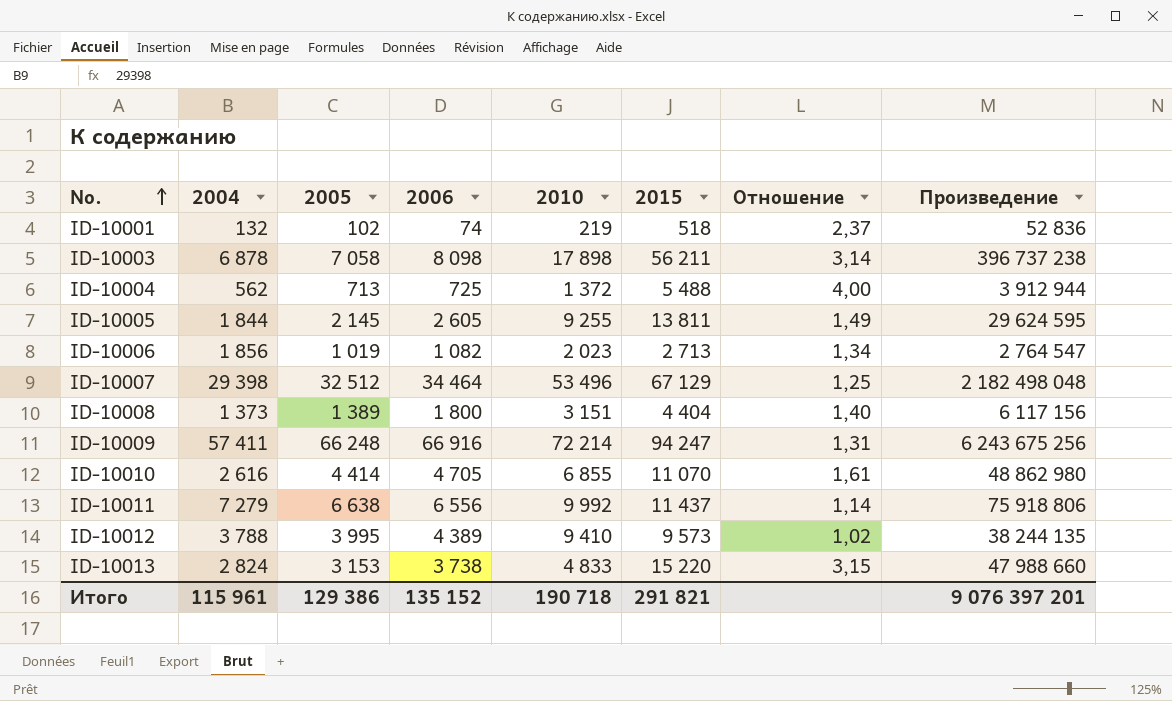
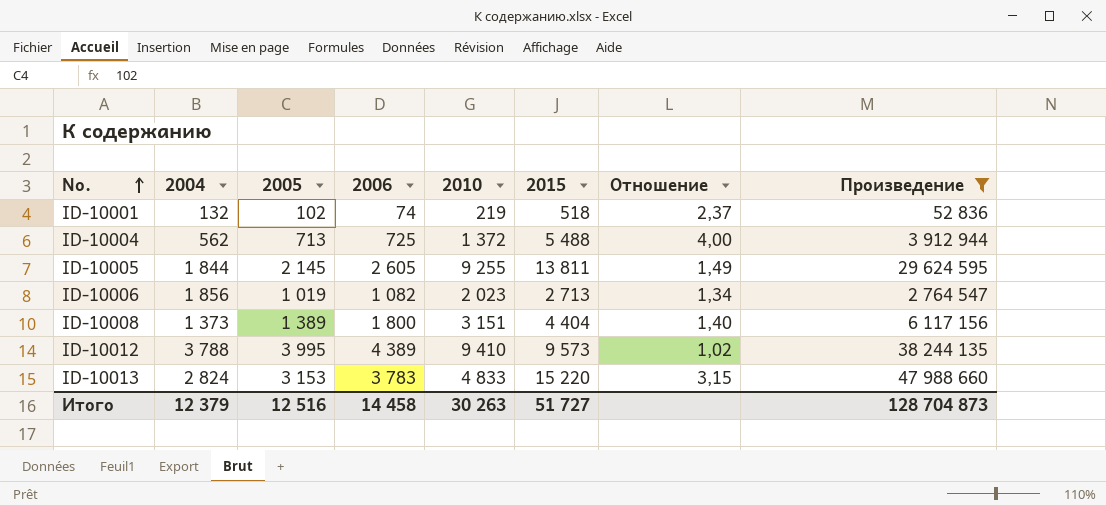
filter: none -> Произведение <= 47 988 660
ID-10013 | 2006: 3 738 -> 3 783
Итого | 2004: 115 961 -> 12 379
Итого | 2005: 129 386 -> 12 516
Итого | 2006: 135 152 -> 14 458
Итого | 2010: 190 718 -> 30 263
Итого | 2015: 291 821 -> 51 727
Итого | Произведение: 9 076 397 201 -> 128 704 873

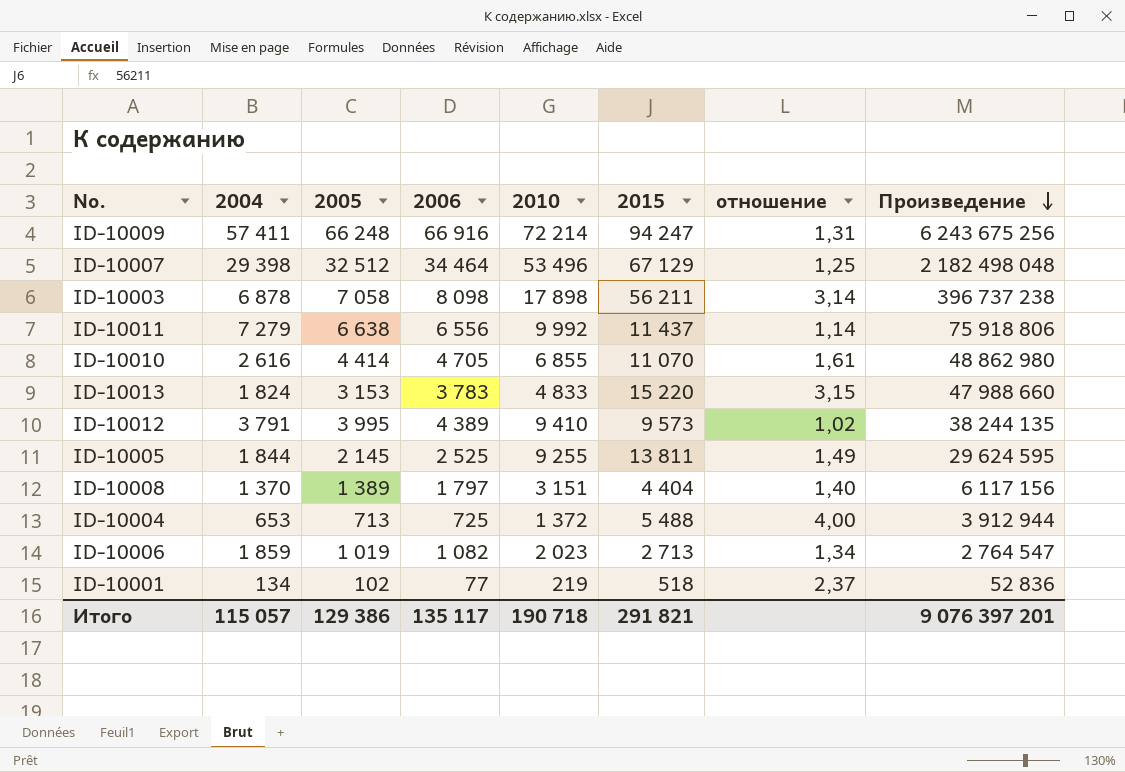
filter: Произведение <= 47 988 660 -> none
row order: No. ascending -> Произведение descending
column name: Отношение -> отношение
ID-10013 | 2004: 2 824 -> 1 824
ID-10012 | 2004: 3 788 -> 3 791
ID-10005 | 2006: 2 605 -> 2 525
ID-10008 | 2004: 1 373 -> 1 370
ID-10008 | 2006: 1 800 -> 1 797
ID-10004 | 2004: 562 -> 653
ID-10006 | 2004: 1 856 -> 1 859
ID-10001 | 2004: 132 -> 134
ID-10001 | 2006: 74 -> 77
Итого | 2004: 12 379 -> 115 057
Итого | 2005: 12 516 -> 129 386
Итого | 2006: 14 458 -> 135 117
Итого | 2010: 30 263 -> 190 718
Итого | 2015: 51 727 -> 291 821
Итого | Произведение: 128 704 873 -> 9 076 397 201

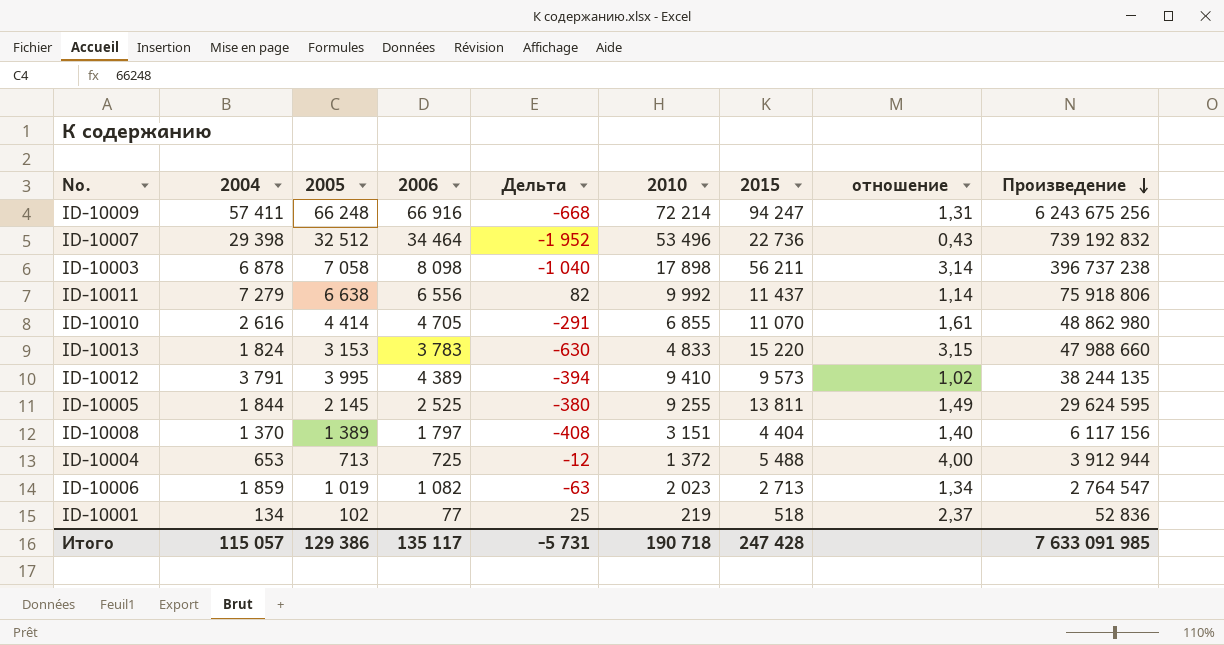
column Дельта | formula: none -> [2005] - [2006]
ID-10007 | 2015: 67 129 -> 22 736
ID-10007 | отношение: 1,25 -> 0,43
ID-10007 | Произведение: 2 182 498 048 -> 739 192 832
Итого | 2015: 291 821 -> 247 428
Итого | Произведение: 9 076 397 201 -> 7 633 091 985

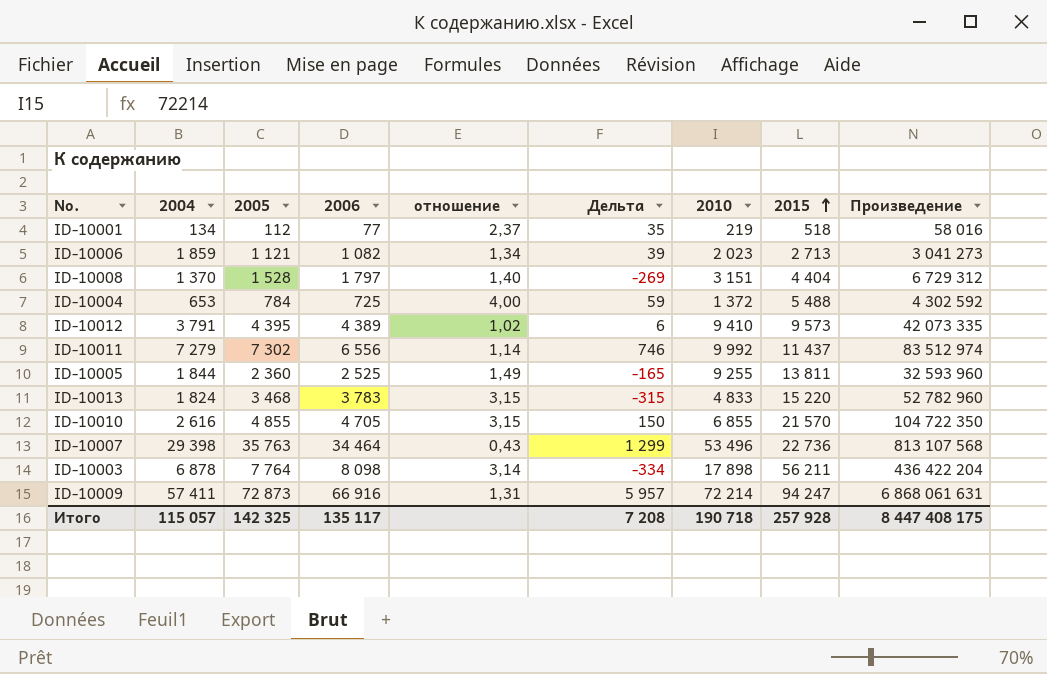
row order: Произведение descending -> 2015 ascending
column отношение | position: 8 -> 5
ID-10001 | 2005: 102 -> 112
ID-10001 | Дельта: 25 -> 35
ID-10001 | Произведение: 52 836 -> 58 016
ID-10006 | 2005: 1 019 -> 1 121
ID-10006 | Дельта: -63 -> 39
ID-10006 | Произведение: 2 764 547 -> 3 041 273
ID-10008 | 2005: 1 389 -> 1 528
ID-10008 | Дельта: -408 -> -269
ID-10008 | Произведение: 6 117 156 -> 6 729 312
ID-10004 | 2005: 713 -> 784
ID-10004 | Дельта: -12 -> 59
ID-10004 | Произведение: 3 912 944 -> 4 302 592
ID-10012 | 2005: 3 995 -> 4 395
ID-10012 | Дельта: -394 -> 6
ID-10012 | Произведение: 38 244 135 -> 42 073 335
ID-10011 | 2005: 6 638 -> 7 302
ID-10011 | Дельта: 82 -> 746
ID-10011 | Произведение: 75 918 806 -> 83 512 974
ID-10005 | 2005: 2 145 -> 2 360
ID-10005 | Дельта: -380 -> -165
ID-10005 | Произведение: 29 624 595 -> 32 593 960
ID-10013 | 2005: 3 153 -> 3 468
ID-10013 | Дельта: -630 -> -315
ID-10013 | Произведение: 47 988 660 -> 52 782 960
ID-10010 | 2005: 4 414 -> 4 855
ID-10010 | отношение: 1,61 -> 3,15
ID-10010 | Дельта: -291 -> 150
ID-10010 | 2015: 11 070 -> 21 570
ID-10010 | Произведение: 48 862 980 -> 104 722 350
ID-10007 | 2005: 32 512 -> 35 763
ID-10007 | Дельта: -1 952 -> 1 299
ID-10007 | Произведение: 739 192 832 -> 813 107 568
ID-10003 | 2005: 7 058 -> 7 764
ID-10003 | Дельта: -1 040 -> -334
ID-10003 | Произведение: 396 737 238 -> 436 422 204
ID-10009 | 2005: 66 248 -> 72 873
ID-10009 | Дельта: -668 -> 5 957
ID-10009 | Произведение: 6 243 675 256 -> 6 868 061 631
Итого | 2005: 129 386 -> 142 325
Итого | Дельта: -5 731 -> 7 208
Итого | 2015: 247 428 -> 257 928
Итого | Произведение: 7 633 091 985 -> 8 447 408 175

